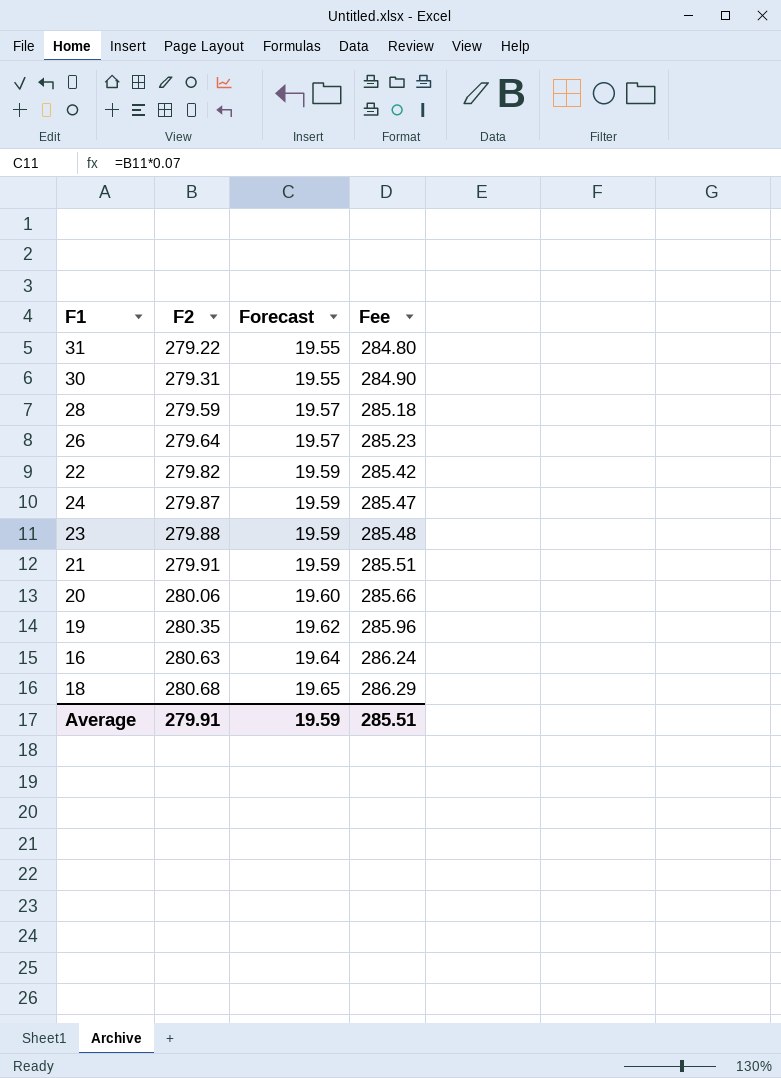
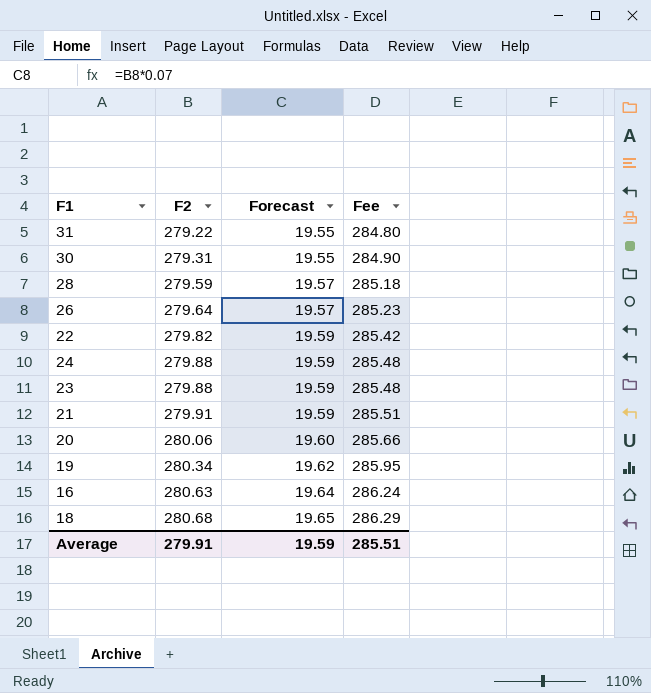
24 | F2: 279.87 -> 279.88
24 | Fee: 285.47 -> 285.48
19 | F2: 280.35 -> 280.34
19 | Fee: 285.96 -> 285.95

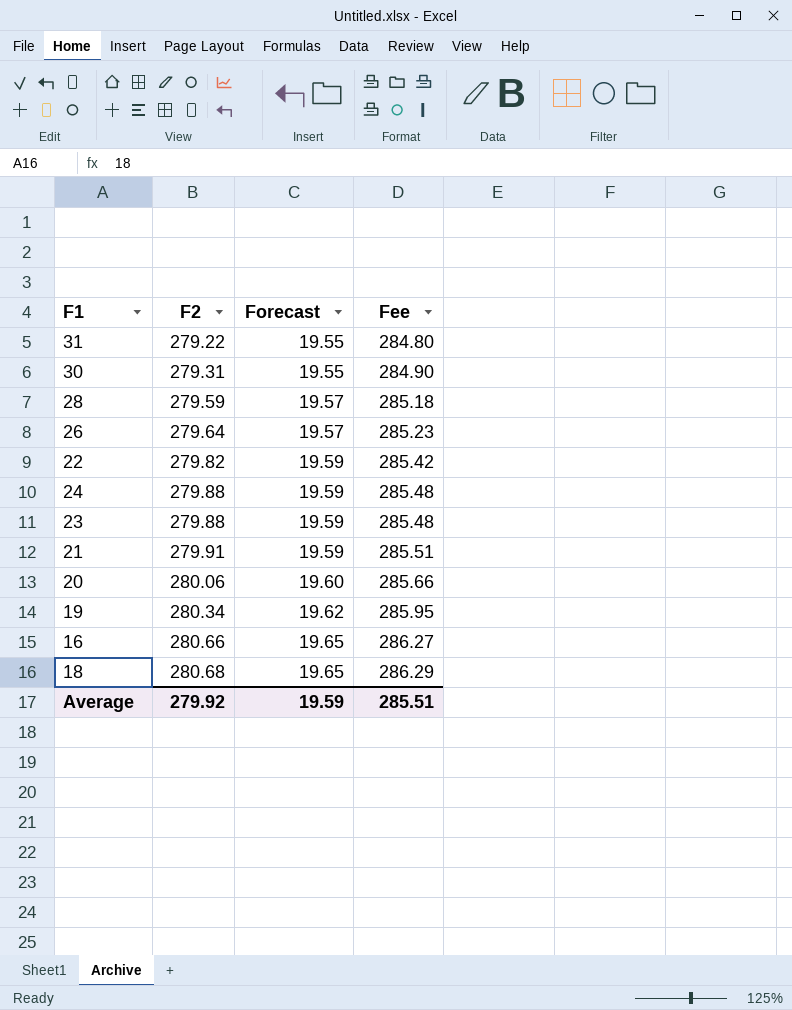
16 | F2: 280.63 -> 280.66
16 | Forecast: 19.64 -> 19.65
16 | Fee: 286.24 -> 286.27
Average | F2: 279.91 -> 279.92

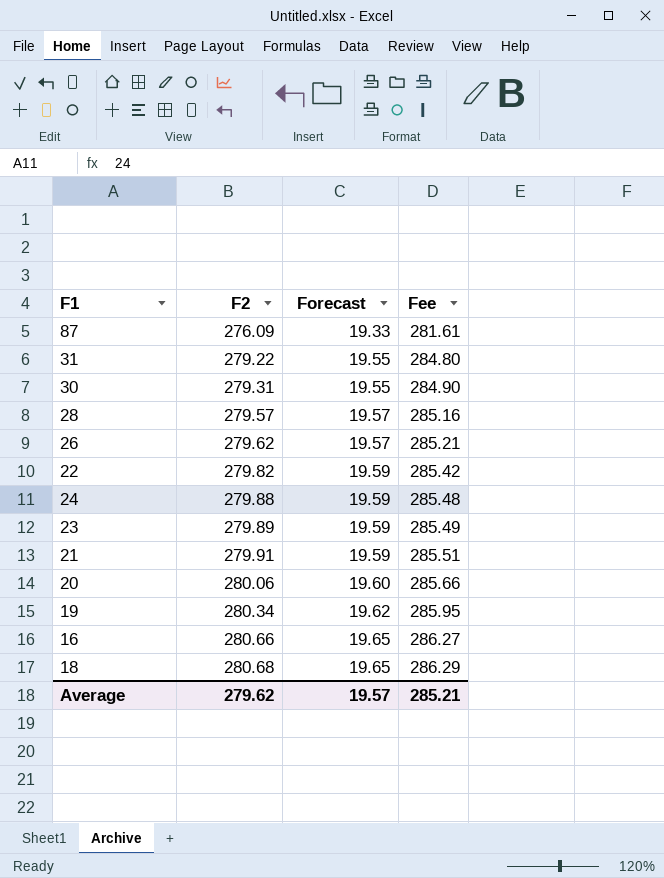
row 87: none -> 276.09 | 19.33 | 281.61
28 | F2: 279.59 -> 279.57
28 | Fee: 285.18 -> 285.16
26 | F2: 279.64 -> 279.62
26 | Fee: 285.23 -> 285.21
23 | F2: 279.88 -> 279.89
23 | Fee: 285.48 -> 285.49
Average | F2: 279.92 -> 279.62
Average | Forecast: 19.59 -> 19.57
Average | Fee: 285.51 -> 285.21

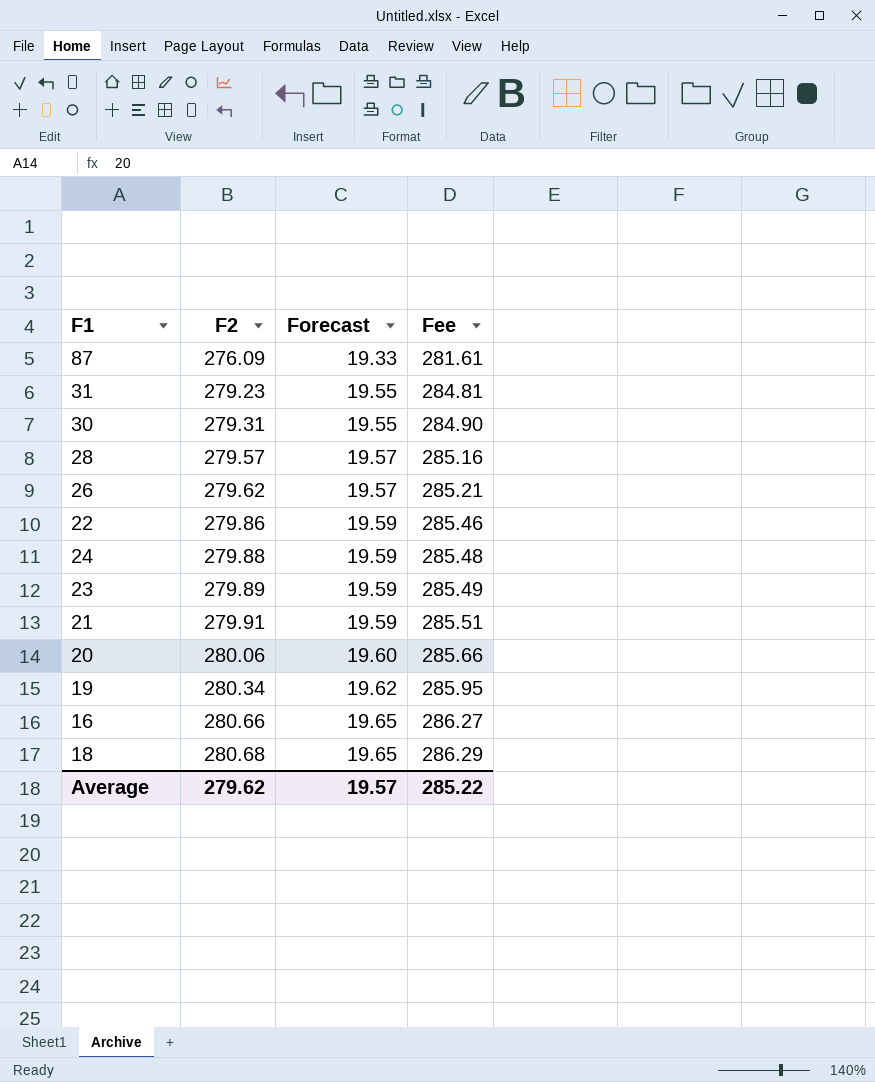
31 | F2: 279.22 -> 279.23
31 | Fee: 284.80 -> 284.81
22 | F2: 279.82 -> 279.86
22 | Fee: 285.42 -> 285.46
Average | Fee: 285.21 -> 285.22

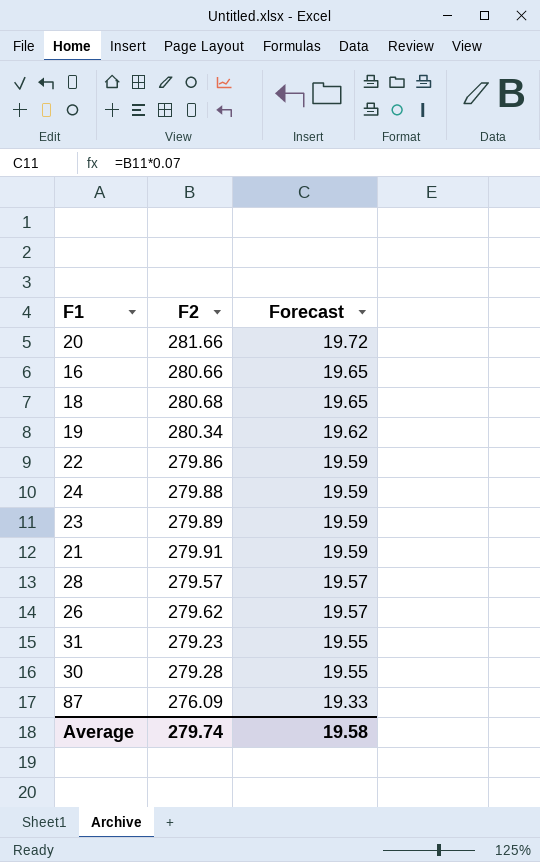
row order: F2 ascending -> Forecast descending
column Fee | formula: [F2] * 1.02 -> none
20 | F2: 280.06 -> 281.66
20 | Forecast: 19.60 -> 19.72
30 | F2: 279.31 -> 279.28
Average | F2: 279.62 -> 279.74
Average | Forecast: 19.57 -> 19.58

